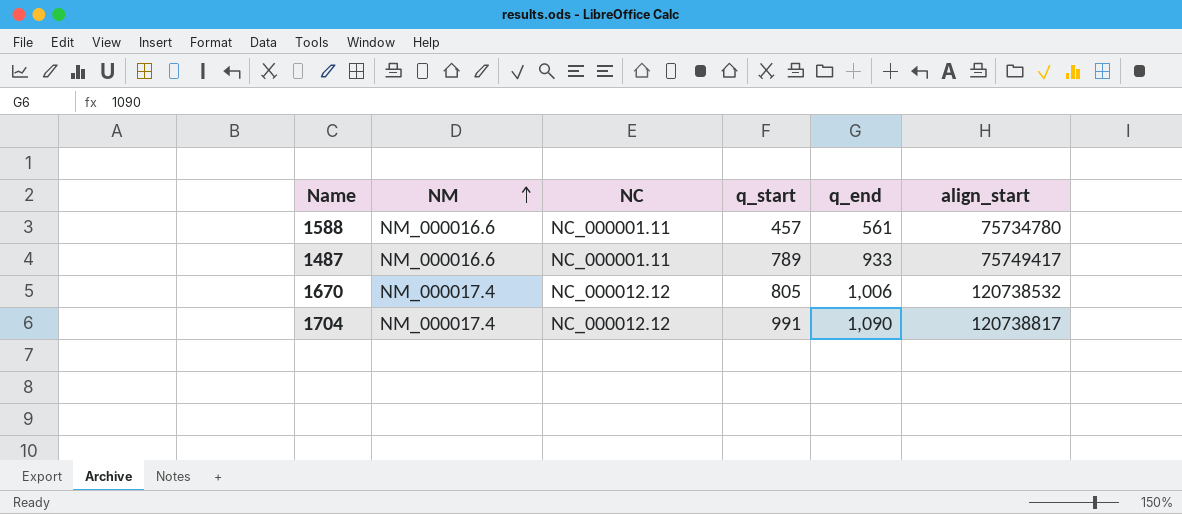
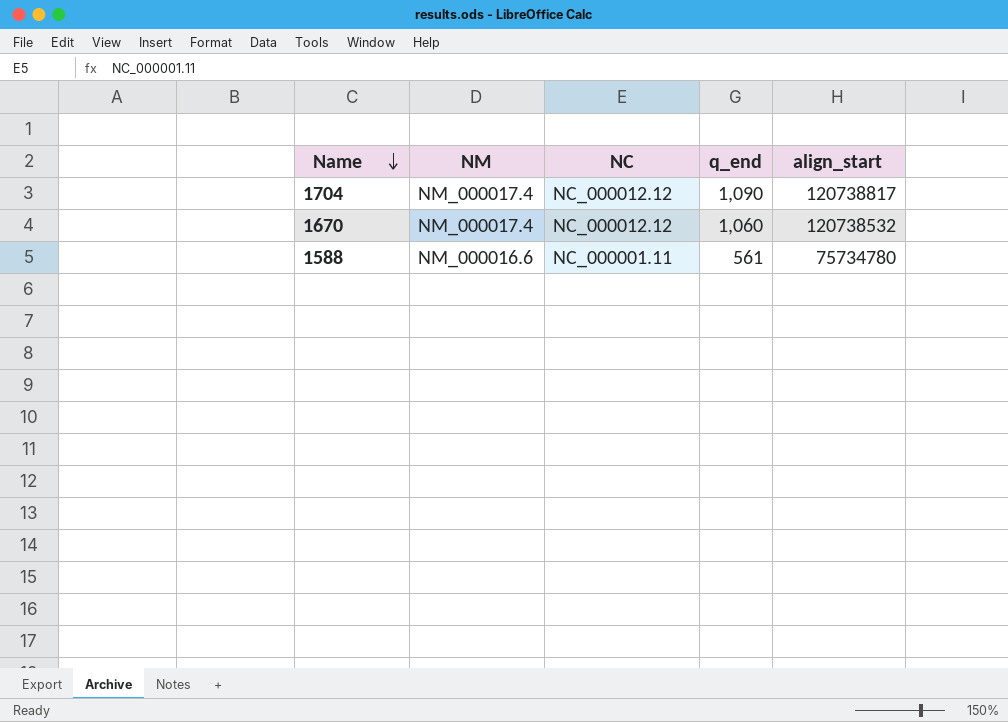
row order: NM ascending -> Name descending
column q_start | position: 4 -> none
row 1487: NM_000016.6 | NC_000001.11 | 789 | 933 | 75749417 -> none
1670 | q_end: 1,006 -> 1,060

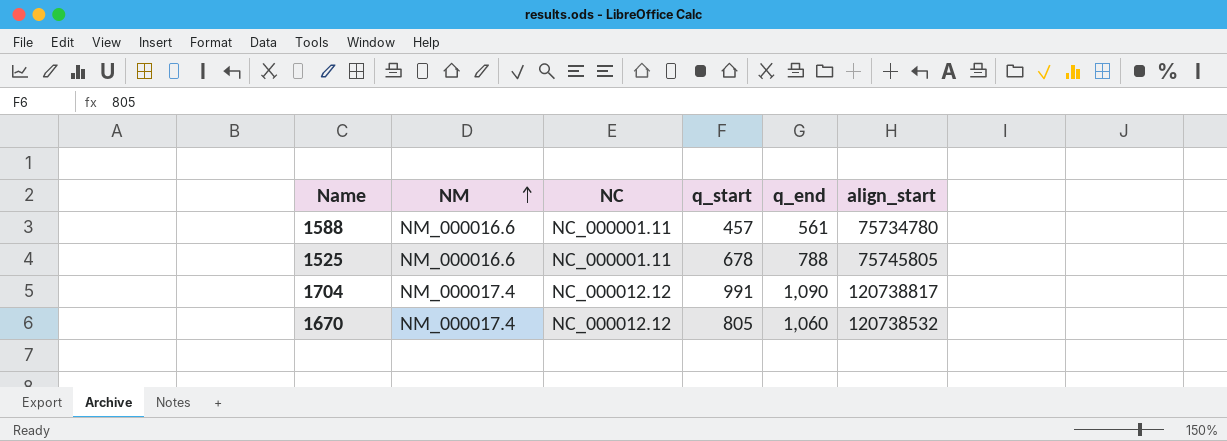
row order: Name descending -> NM ascending
column q_start | position: none -> 4
row 1525: none -> NM_000016.6 | NC_000001.11 | 678 | 788 | 75745805

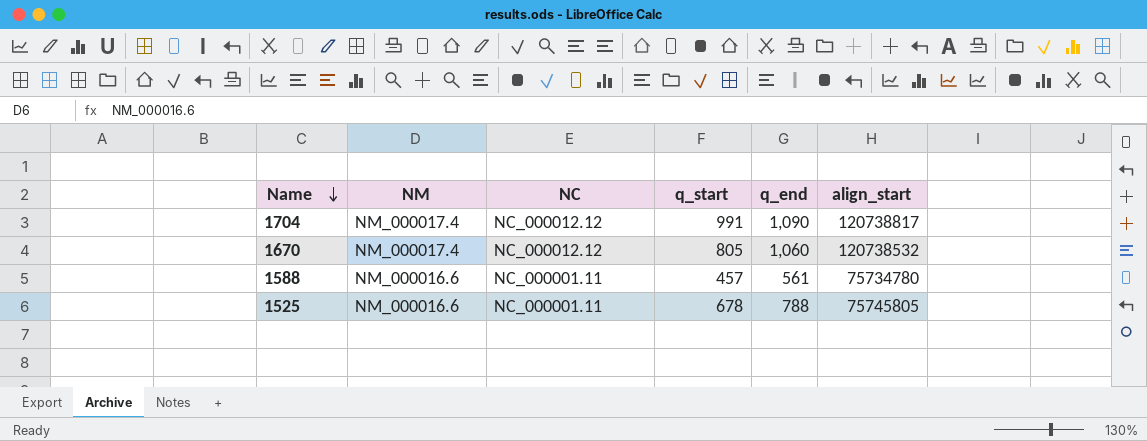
row order: NM ascending -> Name descending

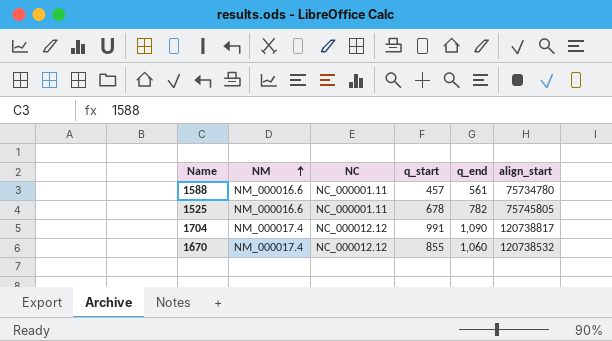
row order: Name descending -> NM ascending
1525 | q_end: 788 -> 782
1670 | q_start: 805 -> 855

